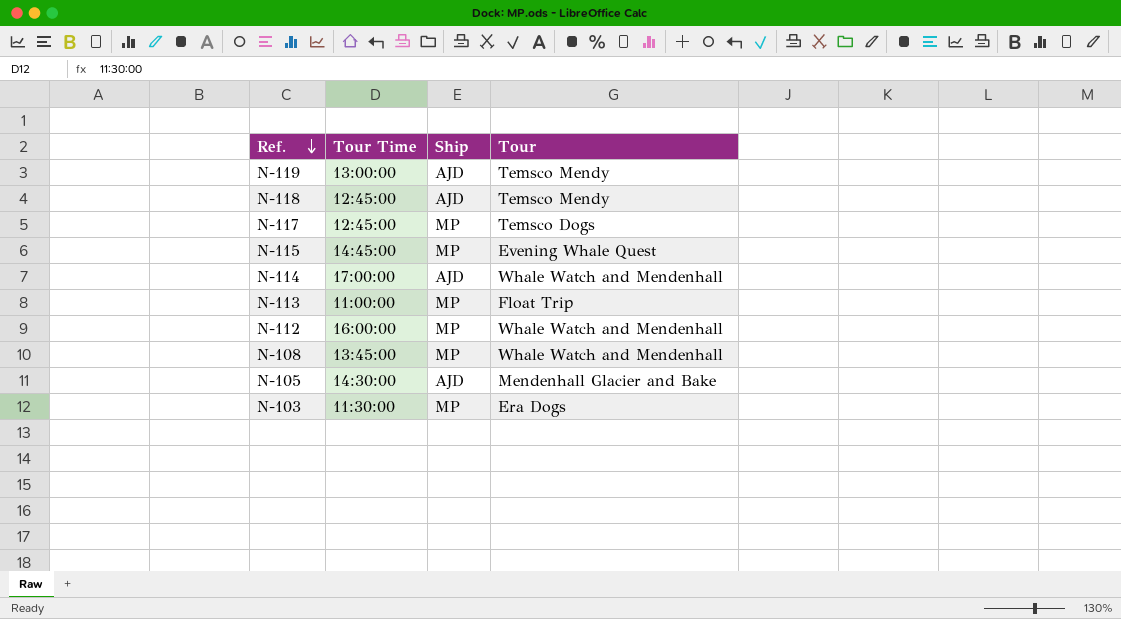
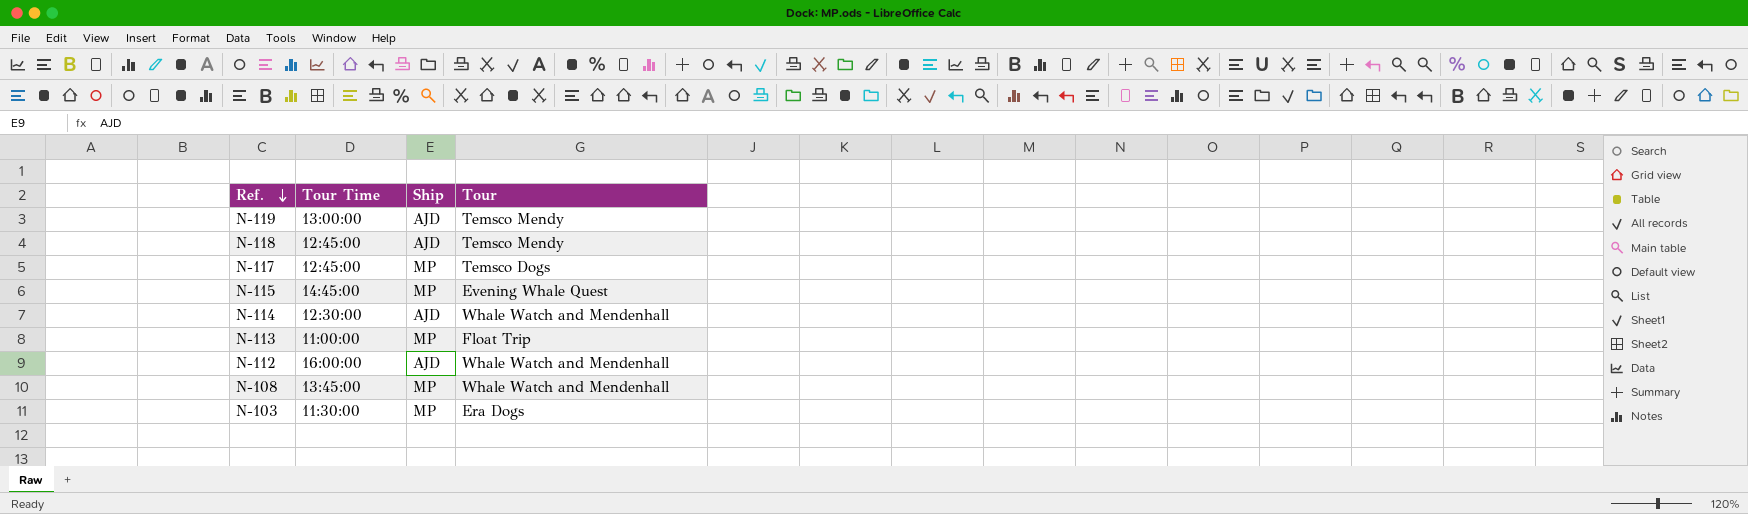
row N-105: 14:30:00 | AJD | Mendenhall Glacier and Bake -> none
N-114 | Tour Time: 17:00:00 -> 12:30:00
N-112 | Ship: MP -> AJD

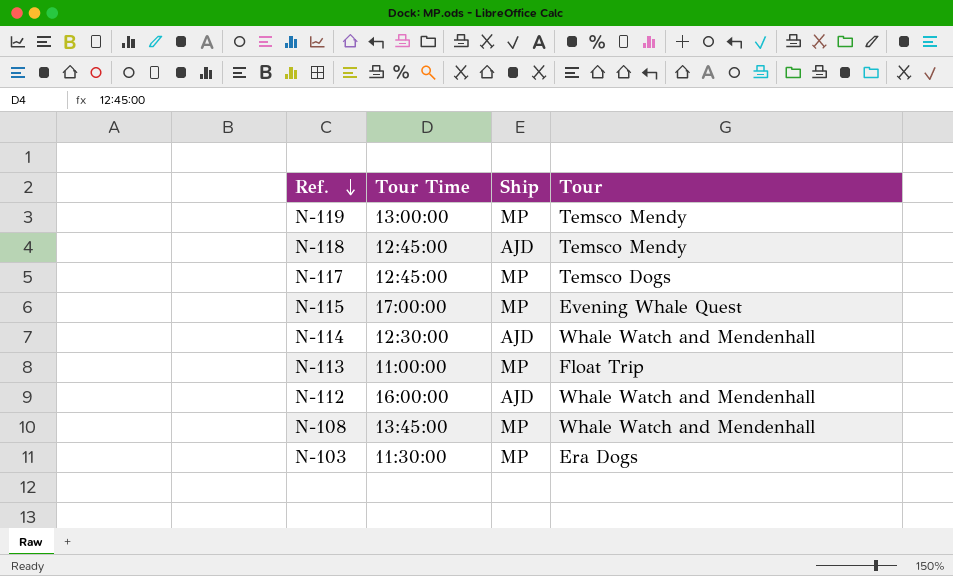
N-119 | Ship: AJD -> MP
N-115 | Tour Time: 14:45:00 -> 17:00:00

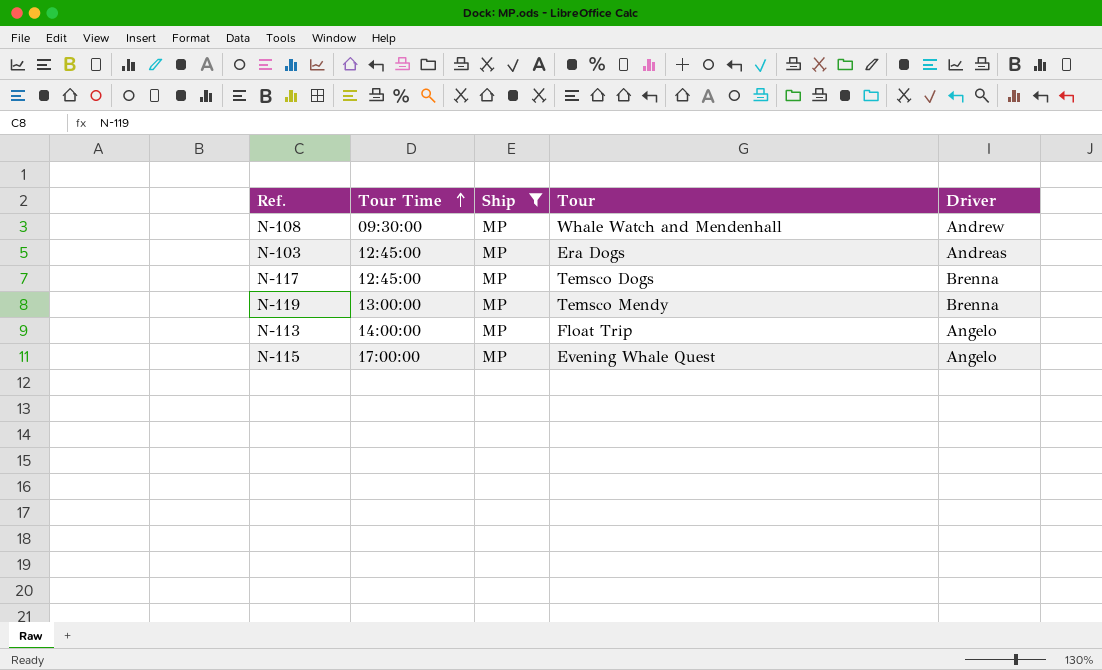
filter: none -> Ship = MP
row order: Ref. descending -> Tour Time ascending
column Driver | position: none -> 5
N-108 | Tour Time: 13:45:00 -> 09:30:00
N-103 | Tour Time: 11:30:00 -> 12:45:00
N-113 | Tour Time: 11:00:00 -> 14:00:00

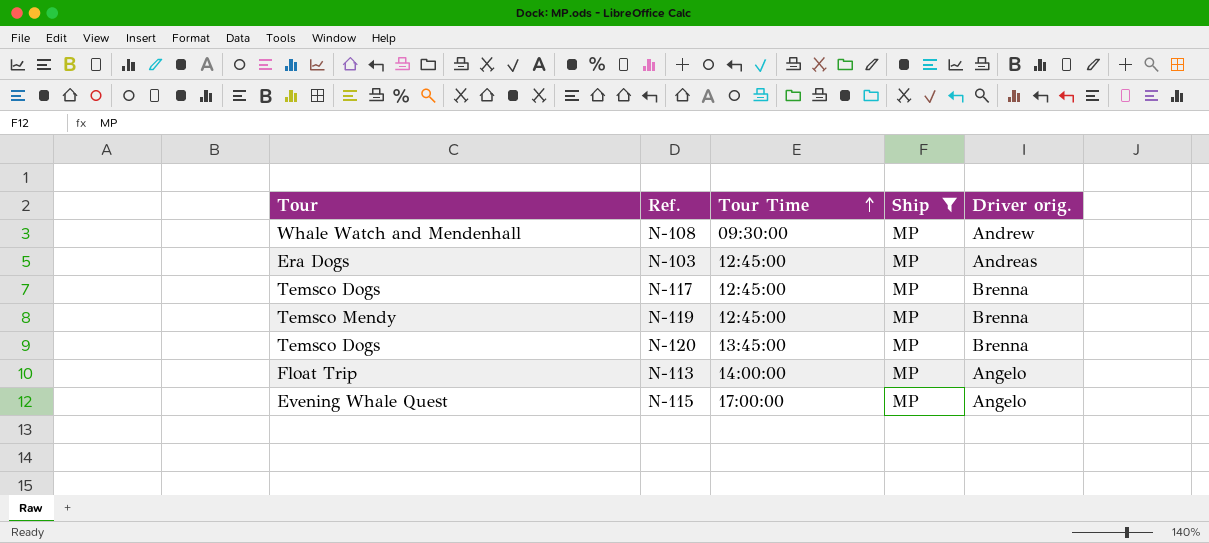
column Tour | position: 4 -> 1
column name: Driver -> Driver orig.
N-119 | Tour Time: 13:00:00 -> 12:45:00
row N-120: none -> Temsco Dogs | 13:45:00 | MP | Brenna

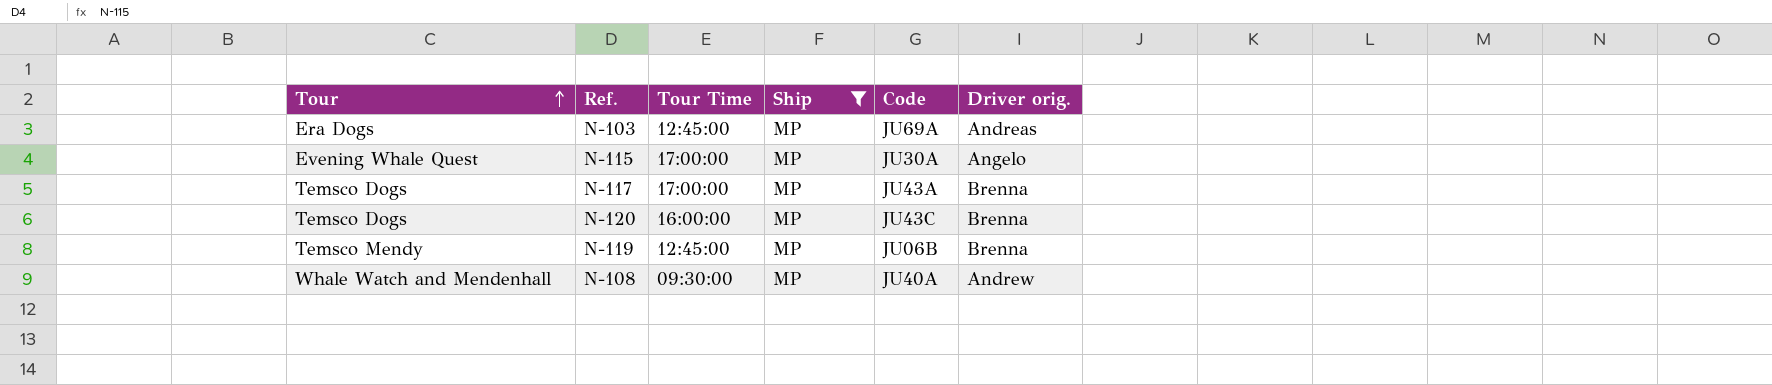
row order: Tour Time ascending -> Tour ascending
column Code | position: none -> 5
row N-113: Float Trip | 14:00:00 | MP | Angelo -> none
N-117 | Tour Time: 12:45:00 -> 17:00:00
N-120 | Tour Time: 13:45:00 -> 16:00:00

